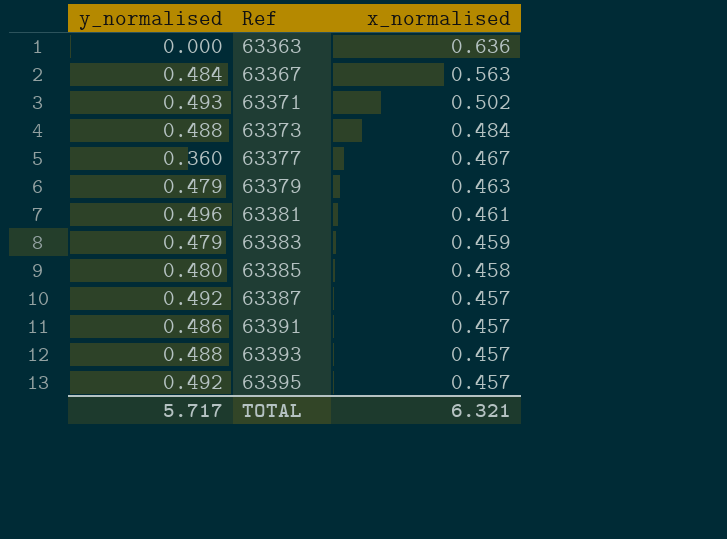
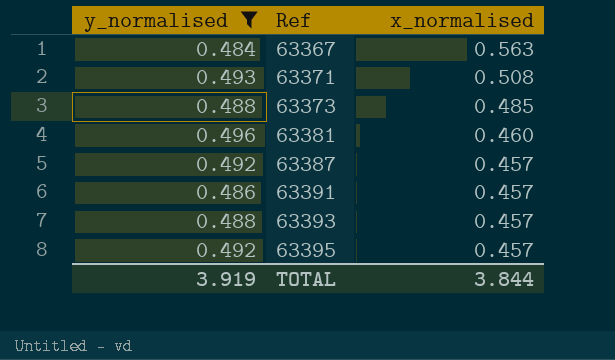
filter: none -> y_normalised >= 0.484
63371 | x_normalised: 0.502 -> 0.508
63373 | x_normalised: 0.484 -> 0.485
63381 | x_normalised: 0.461 -> 0.460
TOTAL | y_normalised: 5.717 -> 3.919
TOTAL | x_normalised: 6.321 -> 3.844

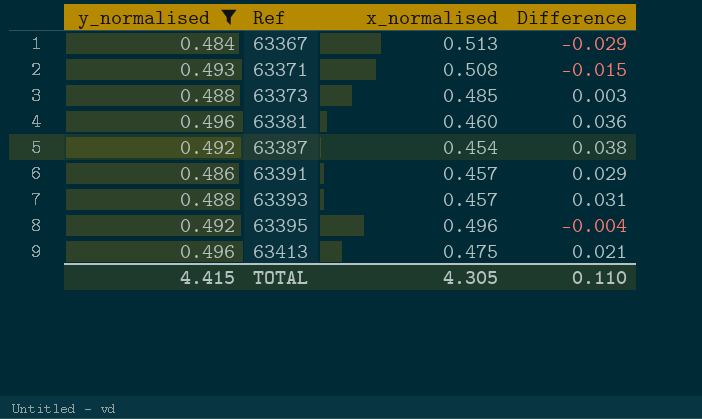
column Difference | formula: none -> [y_normalised] - [x_normalised]
63367 | x_normalised: 0.563 -> 0.513
63387 | x_normalised: 0.457 -> 0.454
63395 | x_normalised: 0.457 -> 0.496
row 63413: none -> 0.496 | 0.475 | 0.021
TOTAL | y_normalised: 3.919 -> 4.415
TOTAL | x_normalised: 3.844 -> 4.305

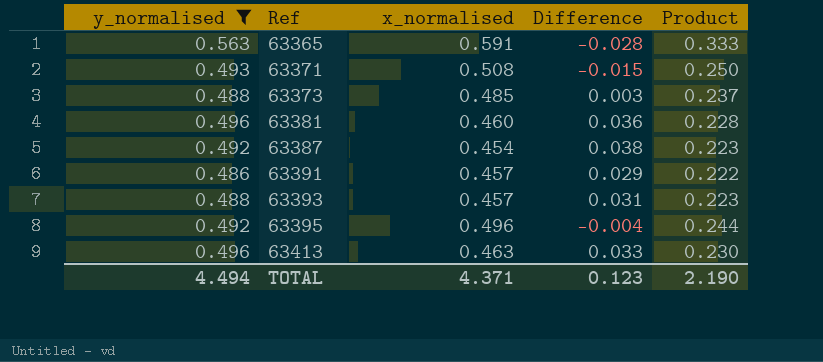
column Product | formula: none -> [y_normalised] * [x_normalised]
row 63367: 0.484 | 0.513 | -0.029 -> none
row 63365: none -> 0.563 | 0.591 | -0.028 | 0.333
63413 | x_normalised: 0.475 -> 0.463
63413 | Difference: 0.021 -> 0.033
TOTAL | y_normalised: 4.415 -> 4.494
TOTAL | x_normalised: 4.305 -> 4.371
TOTAL | Difference: 0.110 -> 0.123

